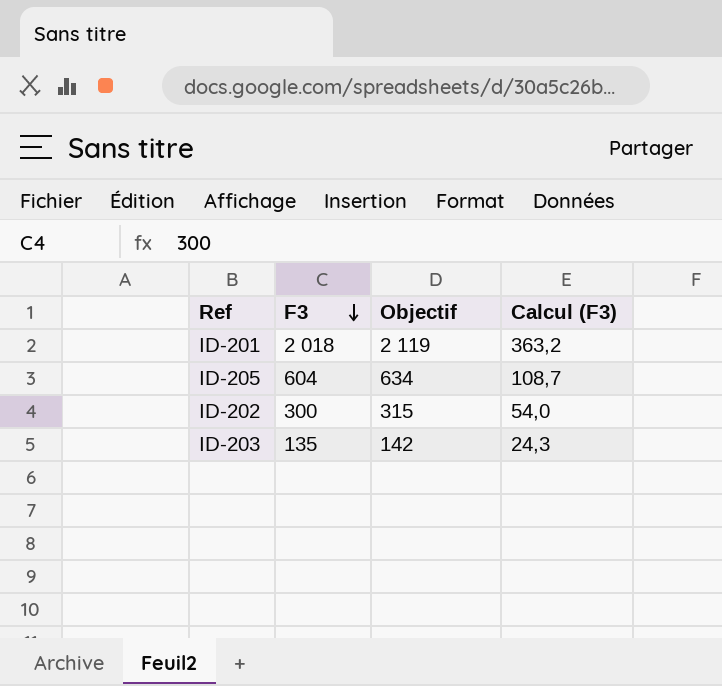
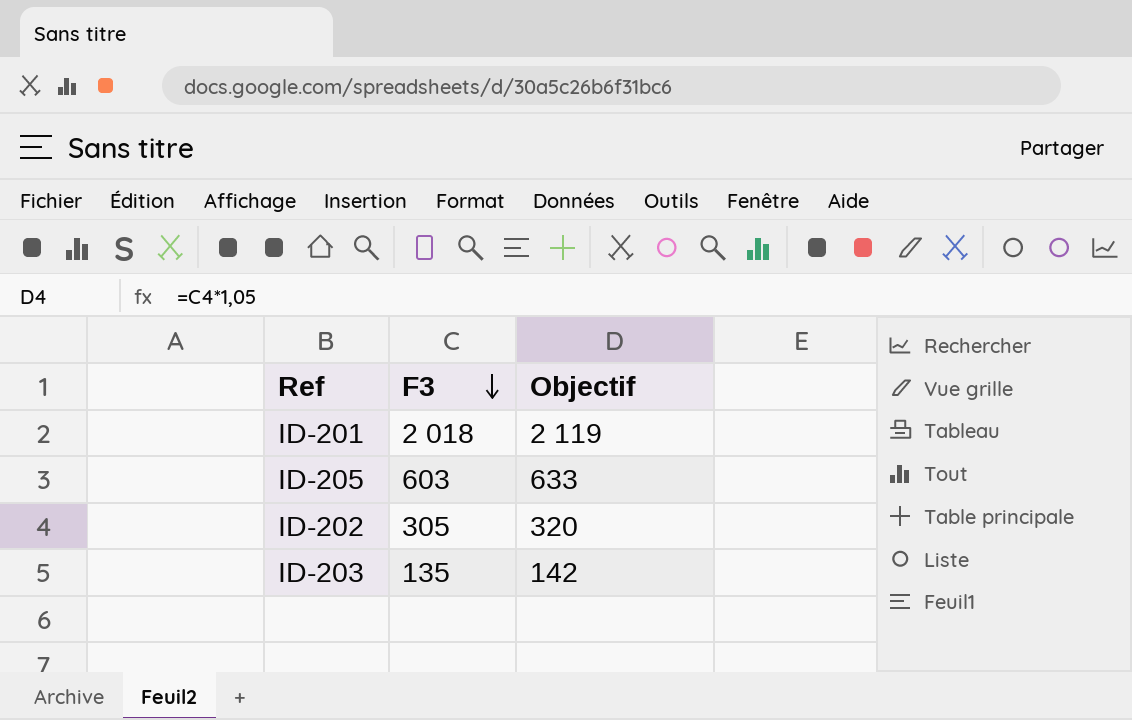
column Calcul (F3) | formula: [F3] * 0,18 -> none
ID-205 | F3: 604 -> 603
ID-205 | Objectif: 634 -> 633
ID-202 | F3: 300 -> 305
ID-202 | Objectif: 315 -> 320

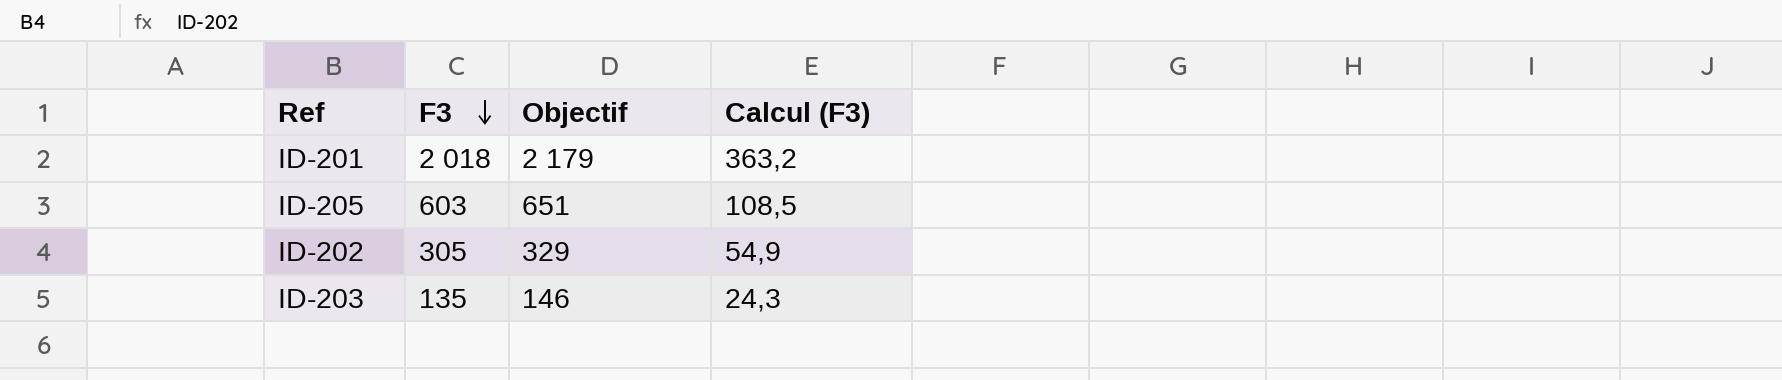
column Objectif | formula: [F3] * 1,05 -> [F3] * 1,08
column Calcul (F3) | formula: none -> [F3] * 0,18

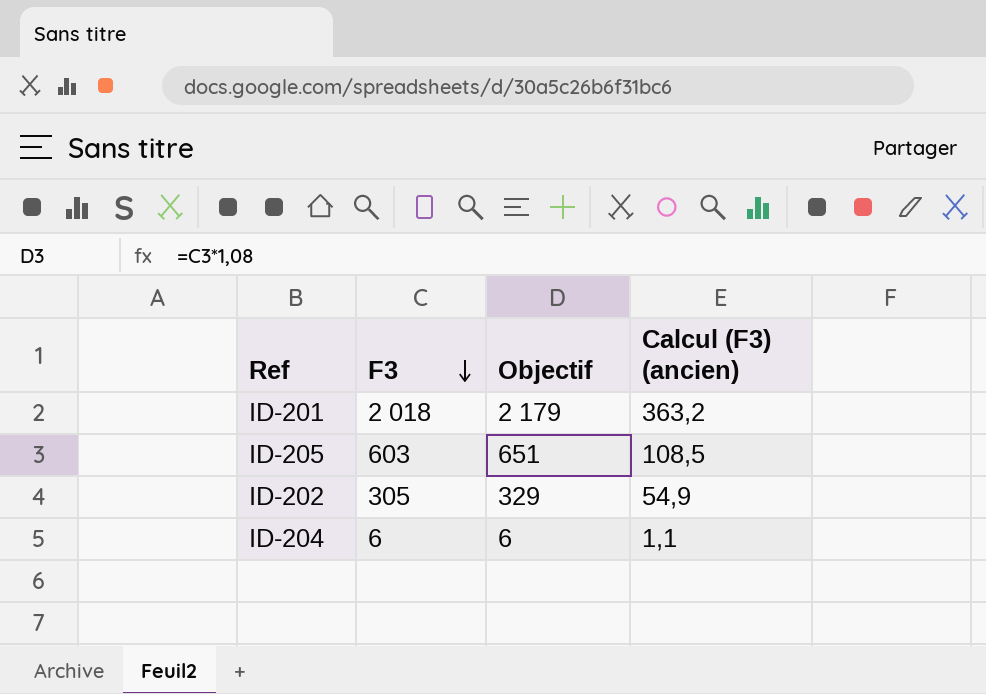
column name: Calcul (F3) -> Calcul (F3) (ancien)
row ID-203: 135 | 146 | 24,3 -> none
row ID-204: none -> 6 | 6 | 1,1

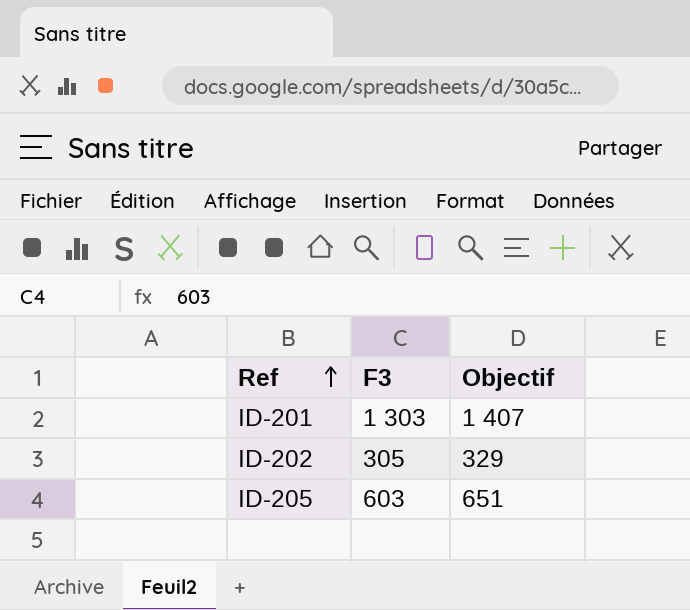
row order: F3 descending -> Ref ascending
column Calcul (F3) (ancien) | formula: [F3] * 0,18 -> none
row ID-204: 6 | 6 | 1,1 -> none
ID-201 | F3: 2 018 -> 1 303
ID-201 | Objectif: 2 179 -> 1 407

